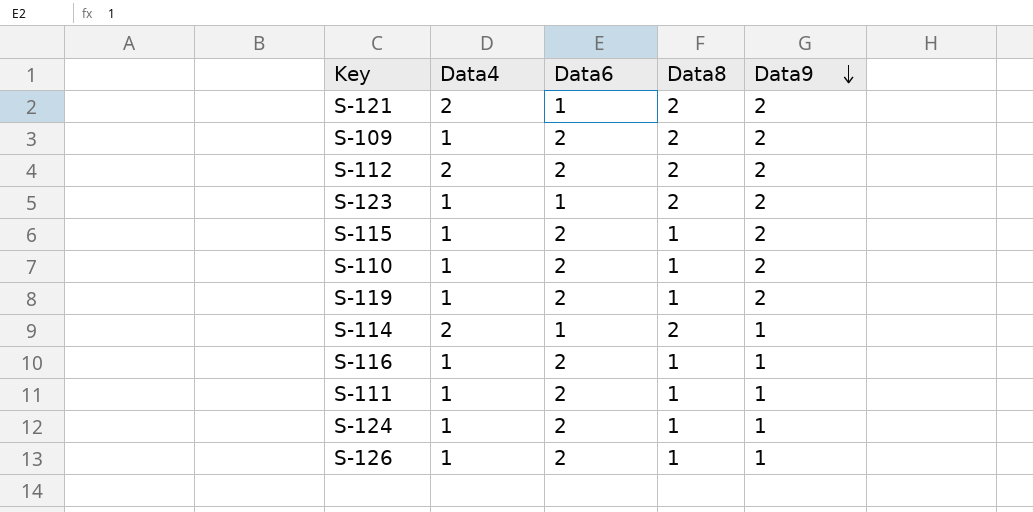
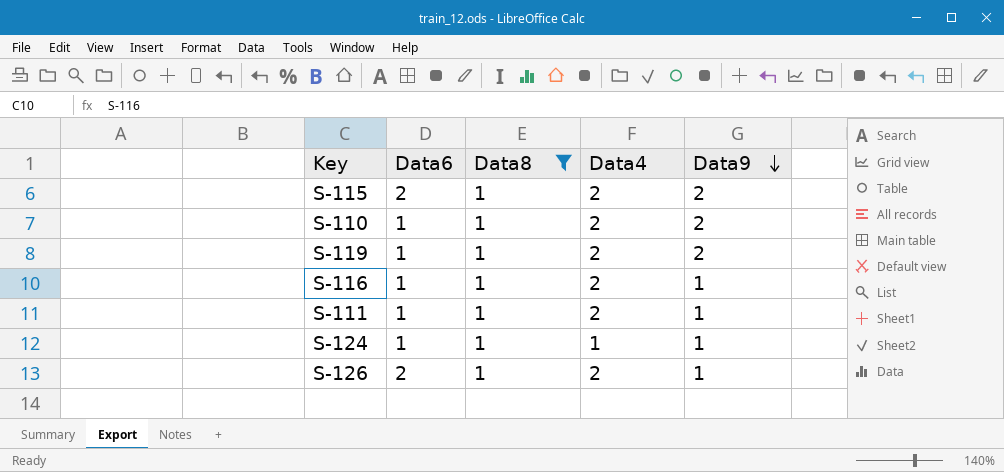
filter: none -> Data8 = 1
column Data4 | position: 2 -> 4
S-115 | Data4: 1 -> 2
S-110 | Data6: 2 -> 1
S-110 | Data4: 1 -> 2
S-119 | Data6: 2 -> 1
S-119 | Data4: 1 -> 2
S-116 | Data6: 2 -> 1
S-116 | Data4: 1 -> 2
S-111 | Data6: 2 -> 1
S-111 | Data4: 1 -> 2
S-124 | Data6: 2 -> 1
S-126 | Data4: 1 -> 2

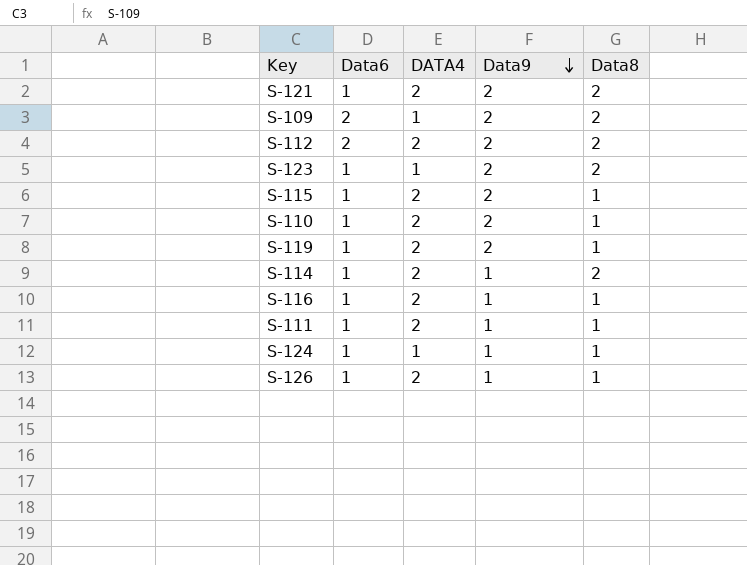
filter: Data8 = 1 -> none
column name: Data4 -> DATA4
column Data8 | position: 3 -> 5
S-115 | Data6: 2 -> 1
S-126 | Data6: 2 -> 1

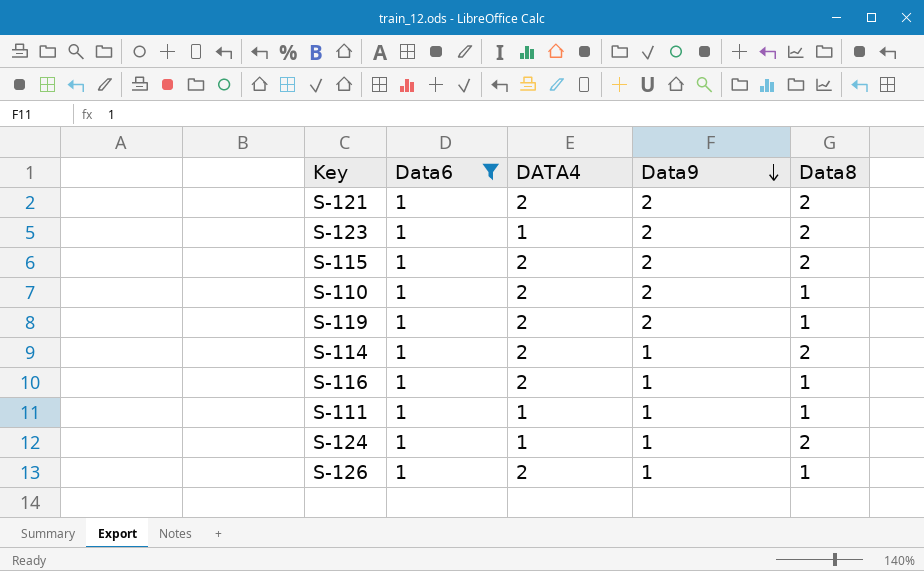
filter: none -> Data6 = 1
S-115 | Data8: 1 -> 2
S-111 | DATA4: 2 -> 1
S-124 | Data8: 1 -> 2

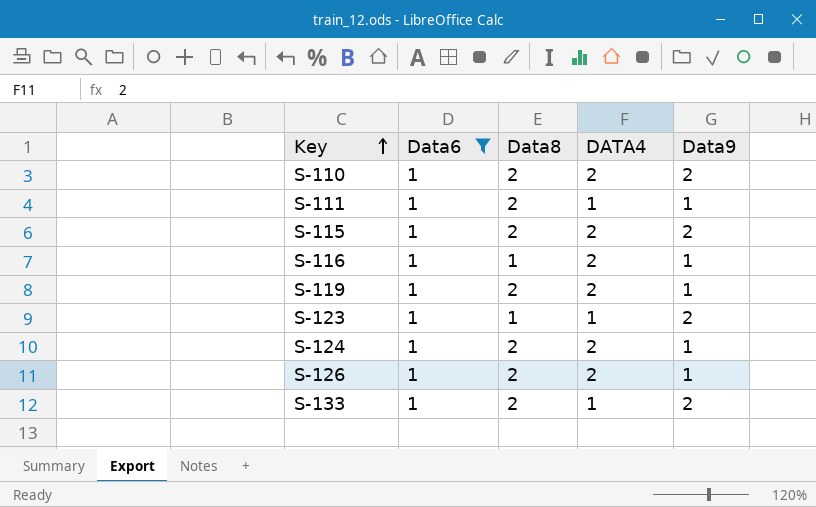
row order: Data9 descending -> Key ascending
column Data8 | position: 5 -> 3
row S-121: 1 | 2 | 2 | 2 -> none
row S-114: 1 | 2 | 1 | 2 -> none
S-110 | Data8: 1 -> 2
S-111 | Data8: 1 -> 2
S-119 | Data8: 1 -> 2
S-119 | Data9: 2 -> 1
S-123 | Data8: 2 -> 1
S-124 | DATA4: 1 -> 2
S-126 | Data8: 1 -> 2
row S-133: none -> 1 | 2 | 1 | 2

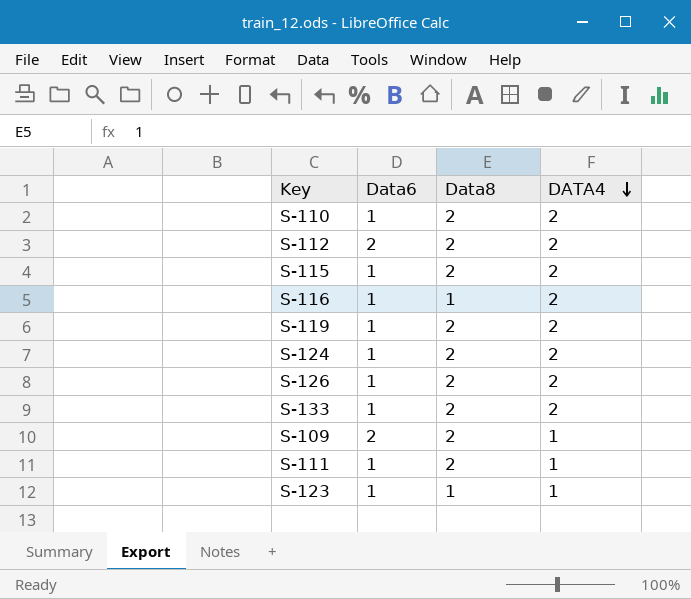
filter: Data6 = 1 -> none
row order: Key ascending -> DATA4 descending
column Data9 | position: 5 -> none
S-133 | DATA4: 1 -> 2

